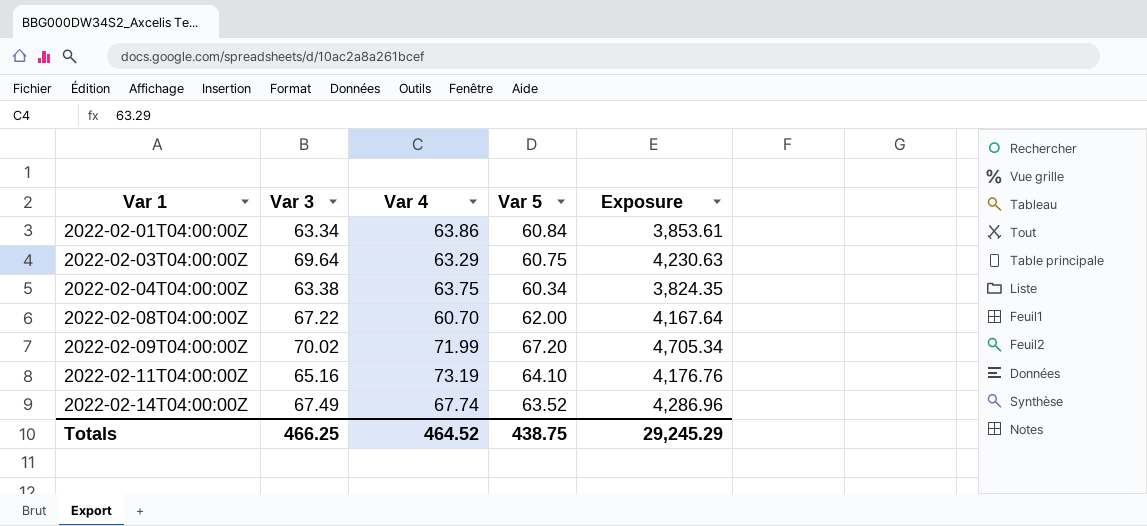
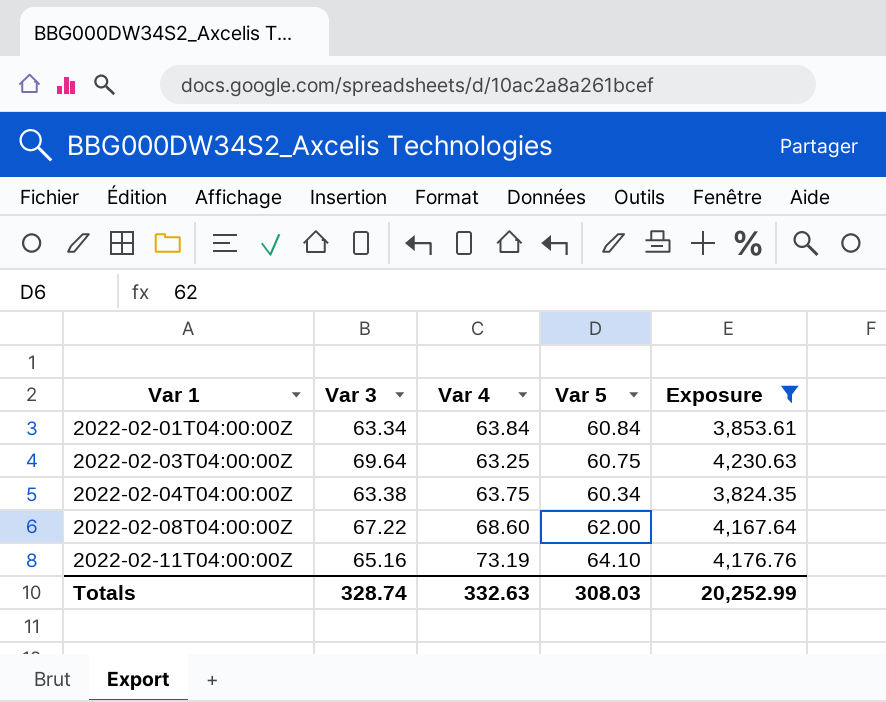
filter: none -> Exposure <= 4,230.63
2022-02-01T04:00:00Z | Var 4: 63.86 -> 63.84
2022-02-03T04:00:00Z | Var 4: 63.29 -> 63.25
2022-02-08T04:00:00Z | Var 4: 60.70 -> 68.60
Totals | Var 3: 466.25 -> 328.74
Totals | Var 4: 464.52 -> 332.63
Totals | Var 5: 438.75 -> 308.03
Totals | Exposure: 29,245.29 -> 20,252.99

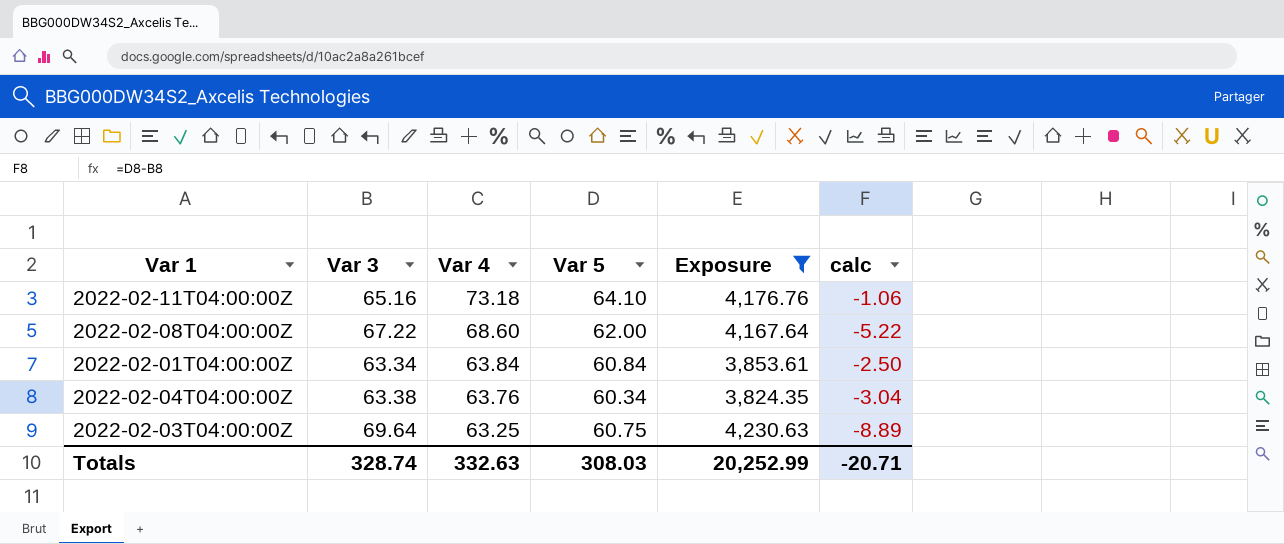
row order: Var 1 ascending -> Var 4 descending
column calc | formula: none -> [Var 5] - [Var 3]
2022-02-11T04:00:00Z | Var 4: 73.19 -> 73.18
2022-02-04T04:00:00Z | Var 4: 63.75 -> 63.76

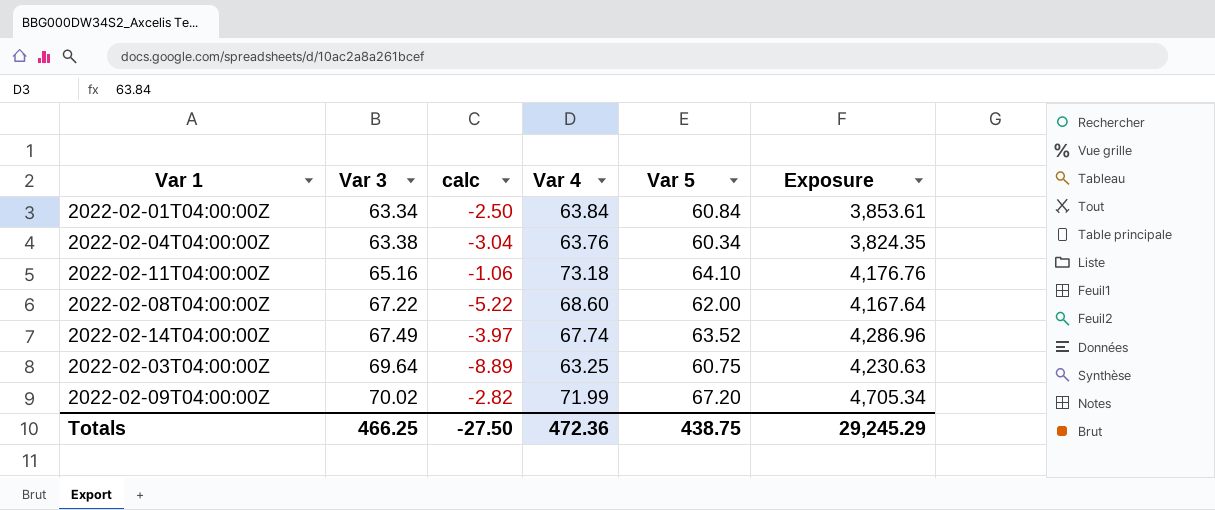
filter: Exposure <= 4,230.63 -> none
row order: Var 4 descending -> Var 3 ascending
column calc | position: 6 -> 3
Totals | Var 3: 328.74 -> 466.25
Totals | calc: -20.71 -> -27.50
Totals | Var 4: 332.63 -> 472.36
Totals | Var 5: 308.03 -> 438.75
Totals | Exposure: 20,252.99 -> 29,245.29

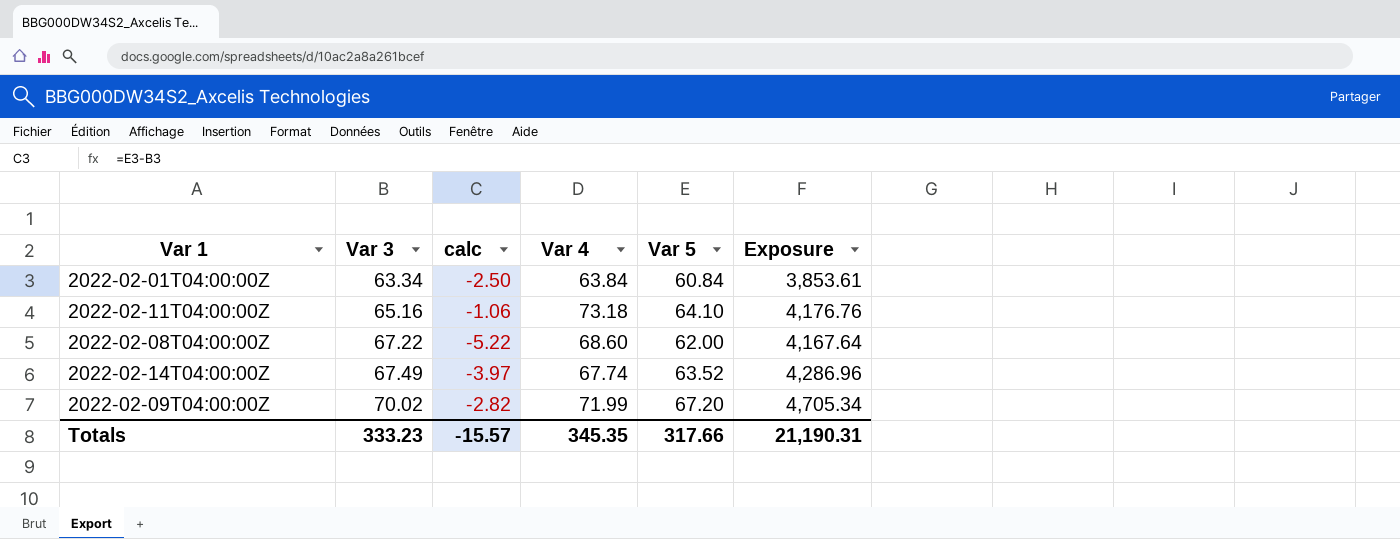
row 2022-02-04T04:00:00Z: 63.38 | -3.04 | 63.76 | 60.34 | 3,824.35 -> none
row 2022-02-03T04:00:00Z: 69.64 | -8.89 | 63.25 | 60.75 | 4,230.63 -> none
Totals | Var 3: 466.25 -> 333.23
Totals | calc: -27.50 -> -15.57
Totals | Var 4: 472.36 -> 345.35
Totals | Var 5: 438.75 -> 317.66
Totals | Exposure: 29,245.29 -> 21,190.31

